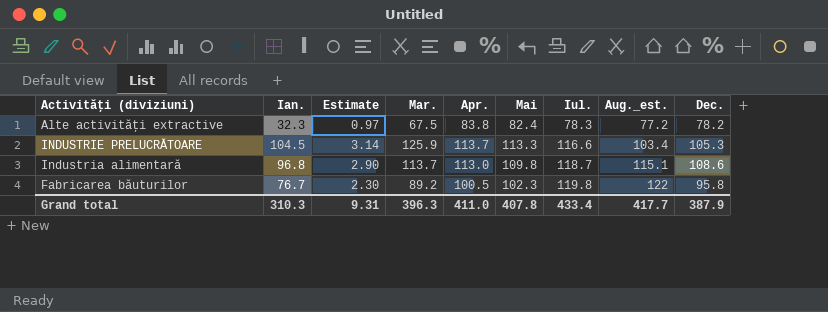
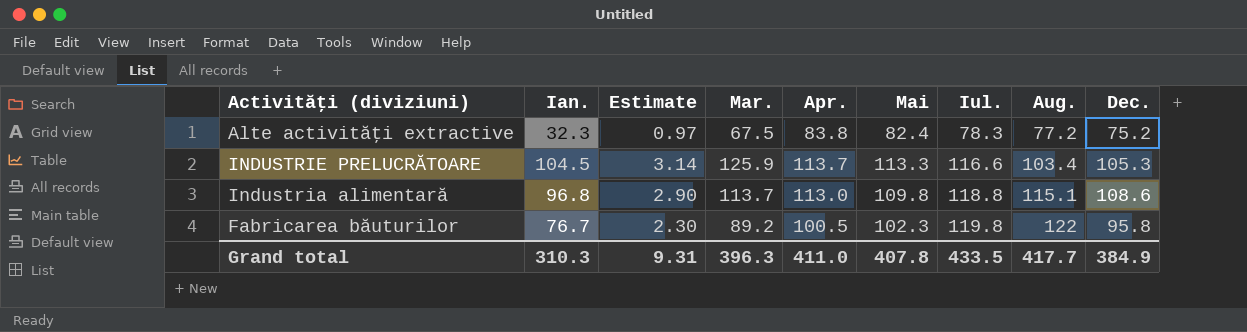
column name: Aug._est. -> Aug.
Alte activităţi extractive | Dec.: 78.2 -> 75.2
Industria alimentară | Iul.: 118.7 -> 118.8
Grand total | Iul.: 433.4 -> 433.5
Grand total | Dec.: 387.9 -> 384.9

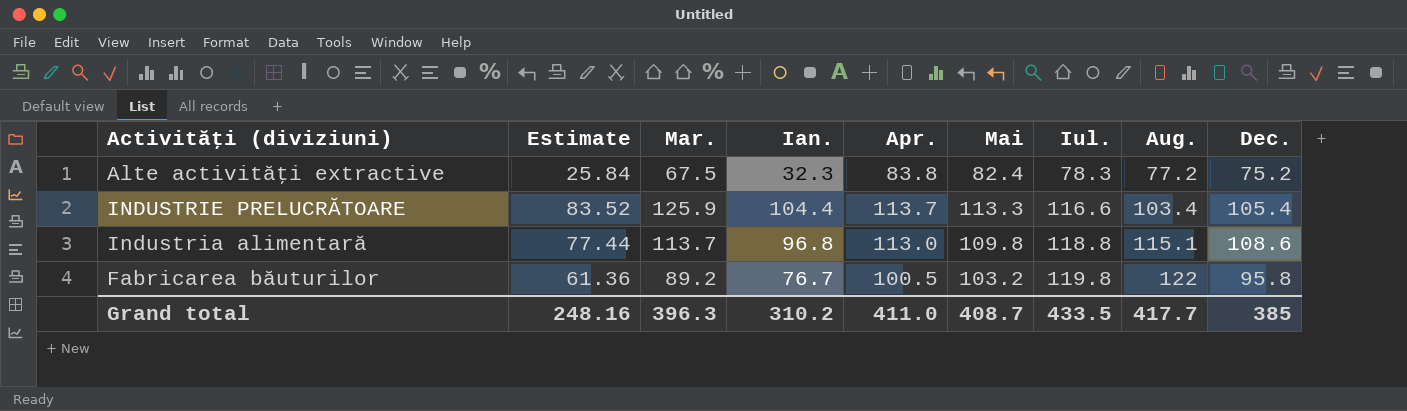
column Estimate | formula: [Ian.] * 0.03 -> [Ian.] * 0.8
column Ian. | position: 2 -> 4
INDUSTRIE PRELUCRĂTOARE | Ian.: 104.5 -> 104.4
INDUSTRIE PRELUCRĂTOARE | Dec.: 105.3 -> 105.4
Fabricarea băuturilor | Mai: 102.3 -> 103.2
Grand total | Estimate: 9.31 -> 248.16
Grand total | Ian.: 310.3 -> 310.2
Grand total | Mai: 407.8 -> 408.7
Grand total | Dec.: 384.9 -> 385

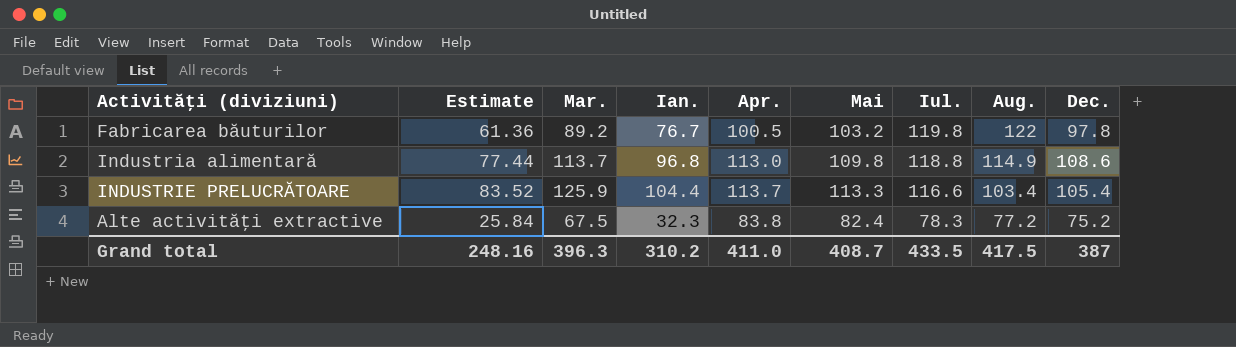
row order: Iul. ascending -> Iul. descending
Fabricarea băuturilor | Dec.: 95.8 -> 97.8
Industria alimentară | Aug.: 115.1 -> 114.9
Grand total | Aug.: 417.7 -> 417.5
Grand total | Dec.: 385 -> 387

